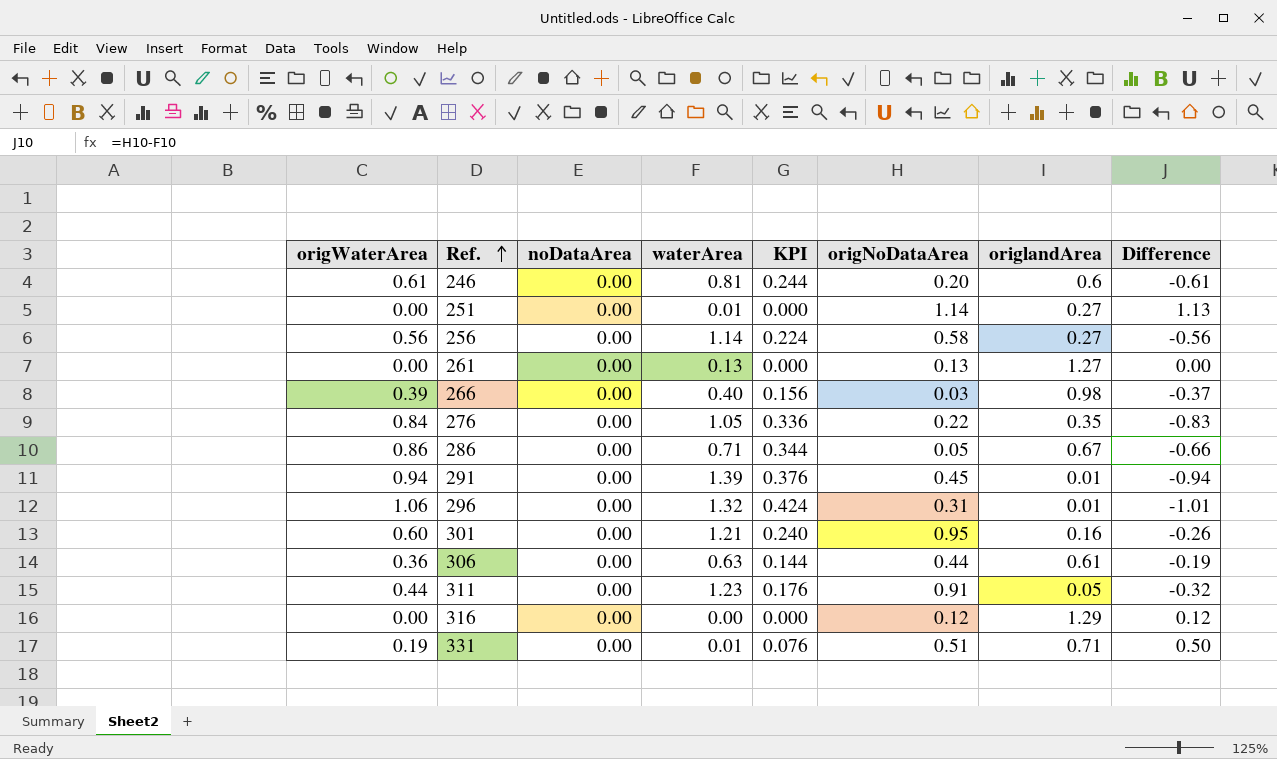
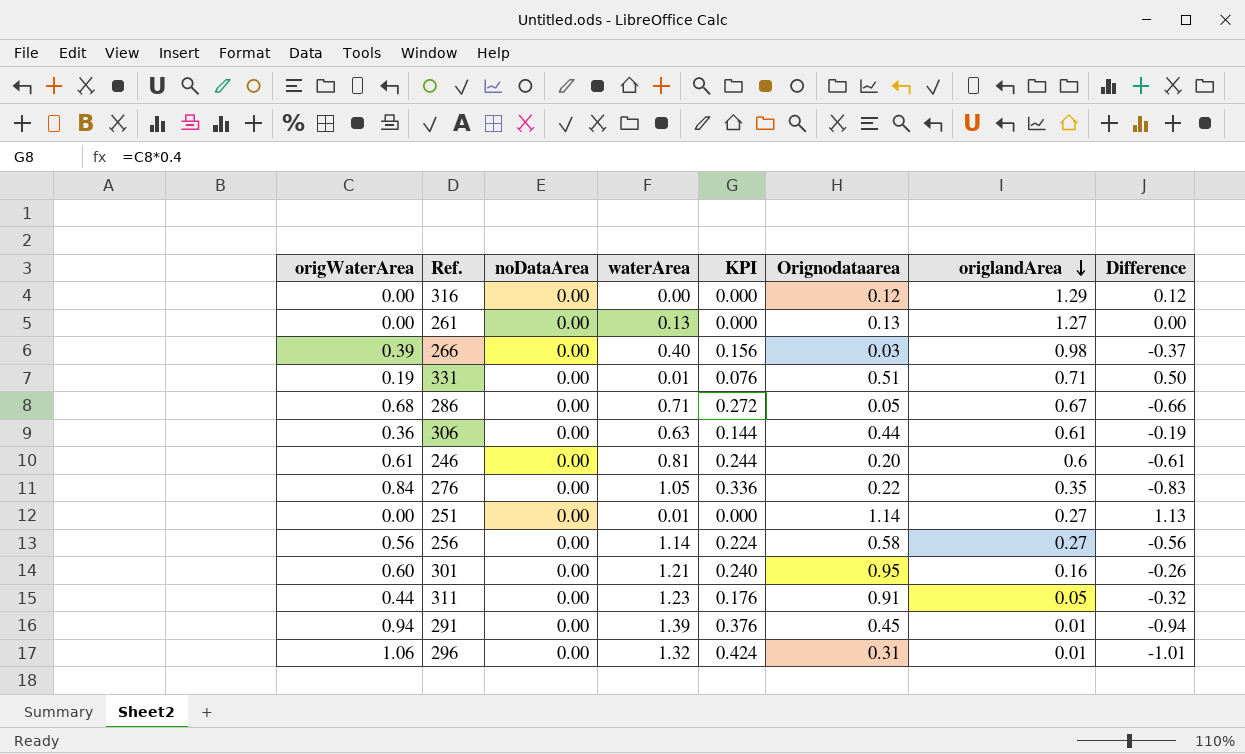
row order: Ref. ascending -> origlandArea descending
column name: origNoDataArea -> Orignodataarea
286 | origWaterArea: 0.86 -> 0.68
286 | KPI: 0.344 -> 0.272

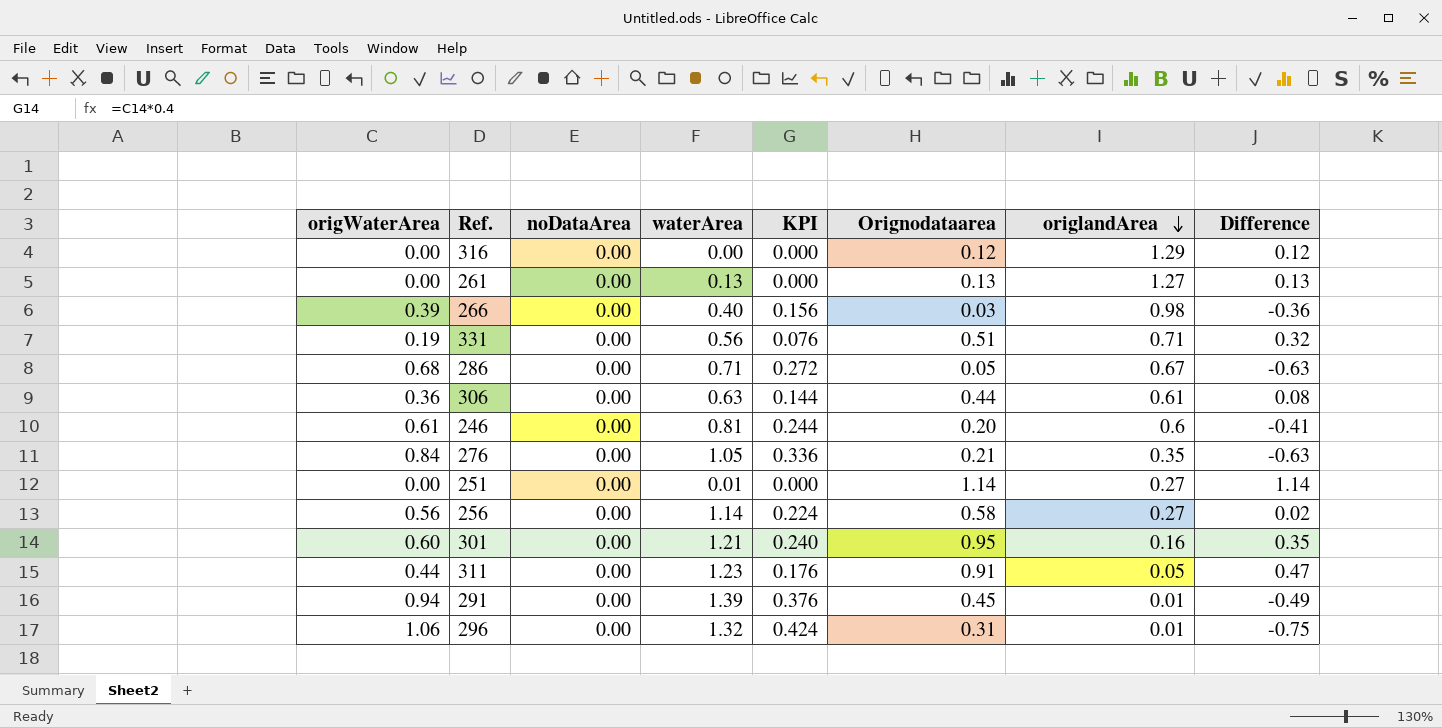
column Difference | formula: [Orignodataarea] - [waterArea] -> [Orignodataarea] - [origWaterArea]
331 | waterArea: 0.01 -> 0.56
276 | Orignodataarea: 0.22 -> 0.21

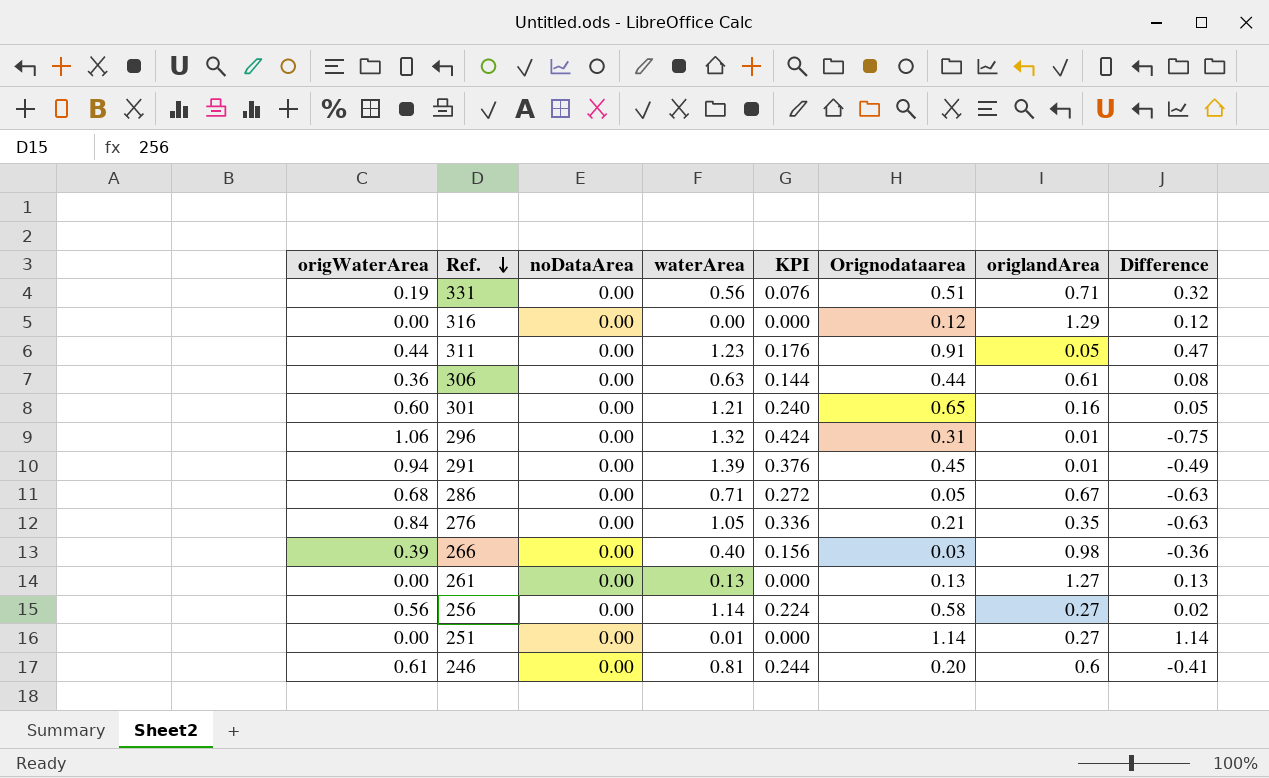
row order: origlandArea descending -> Ref. descending
301 | Orignodataarea: 0.95 -> 0.65
301 | Difference: 0.35 -> 0.05

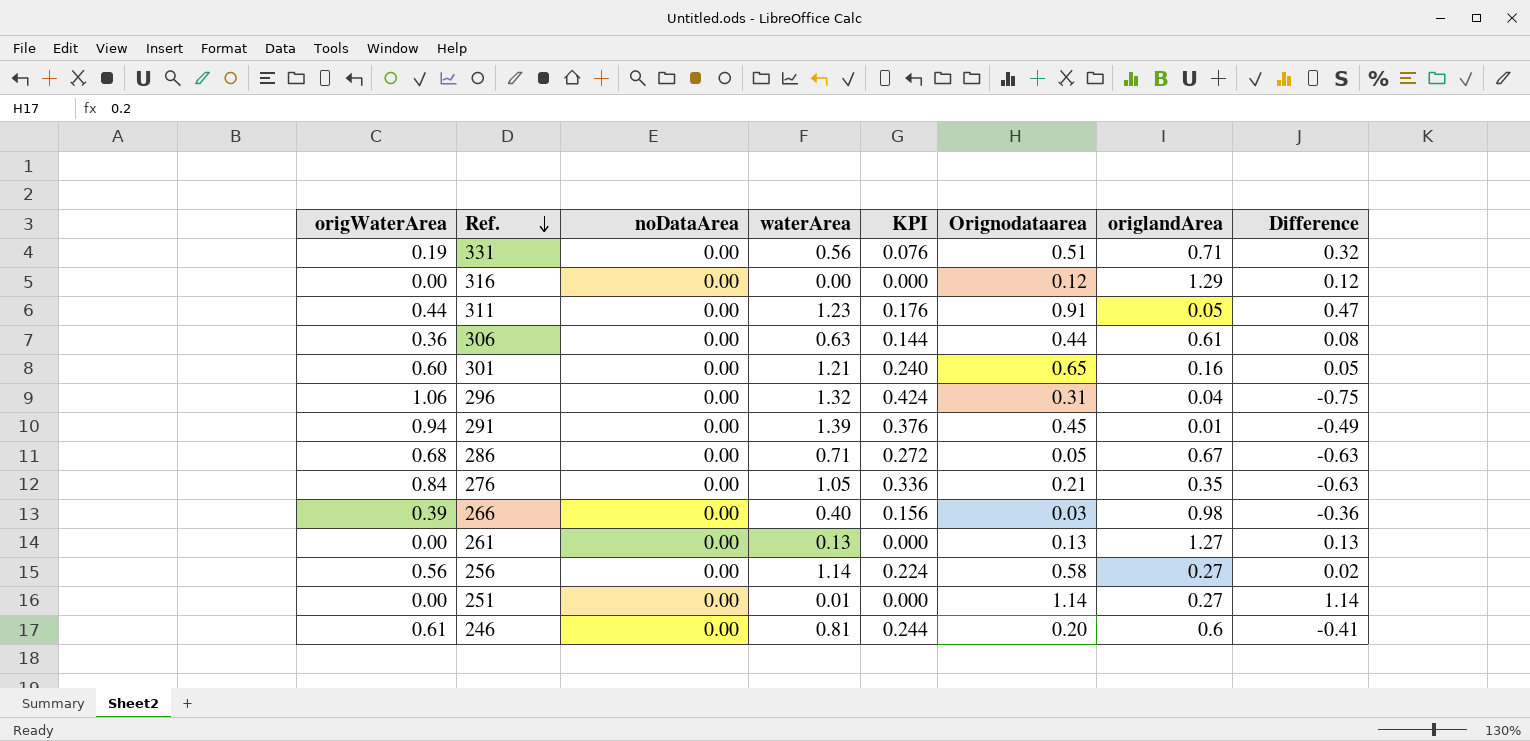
296 | origlandArea: 0.01 -> 0.04

